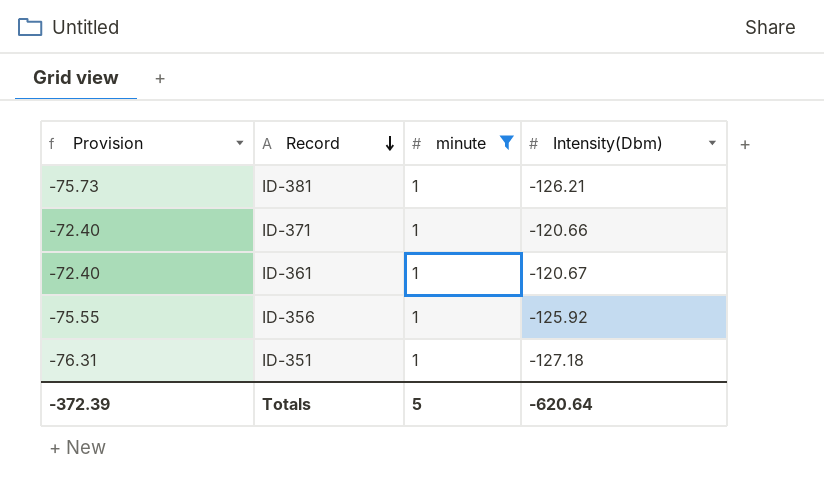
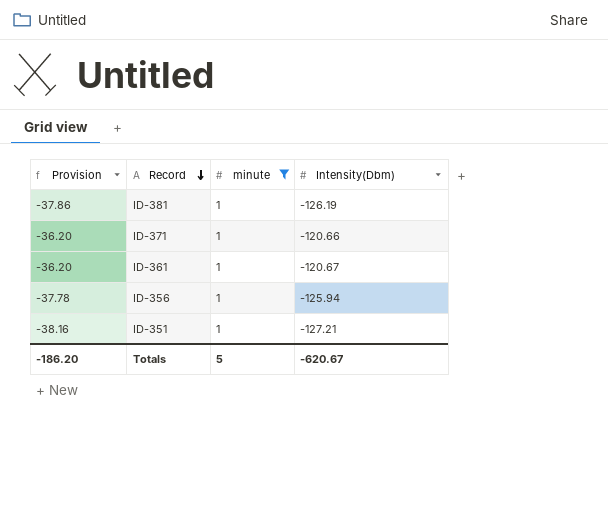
column Provision | formula: [Intensity(Dbm)] * 0.6 -> [Intensity(Dbm)] * 0.3
ID-381 | Intensity(Dbm): -126.21 -> -126.19
ID-356 | Intensity(Dbm): -125.92 -> -125.94
ID-351 | Intensity(Dbm): -127.18 -> -127.21
Totals | Provision: -372.39 -> -186.20
Totals | Intensity(Dbm): -620.64 -> -620.67

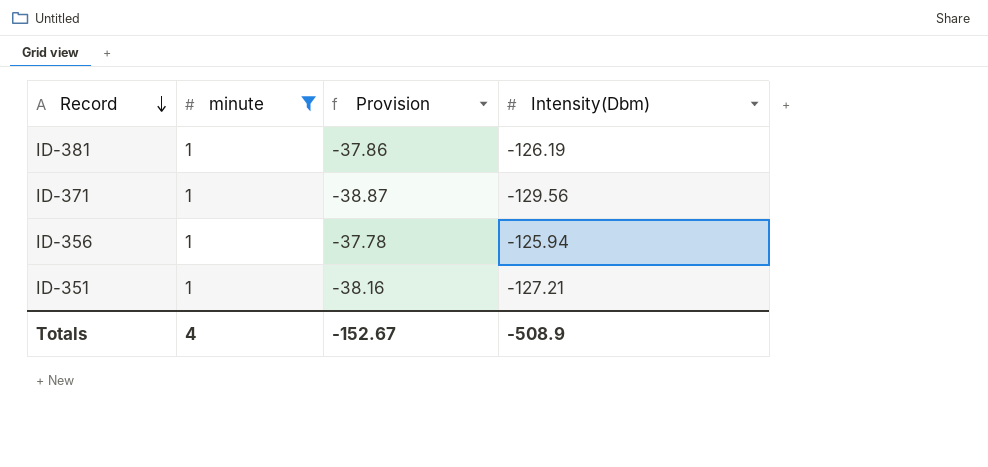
column Provision | position: 1 -> 3
row ID-361: -36.20 | 1 | -120.67 -> none
ID-371 | Provision: -36.20 -> -38.87
ID-371 | Intensity(Dbm): -120.66 -> -129.56
Totals | minute: 5 -> 4
Totals | Provision: -186.20 -> -152.67
Totals | Intensity(Dbm): -620.67 -> -508.9

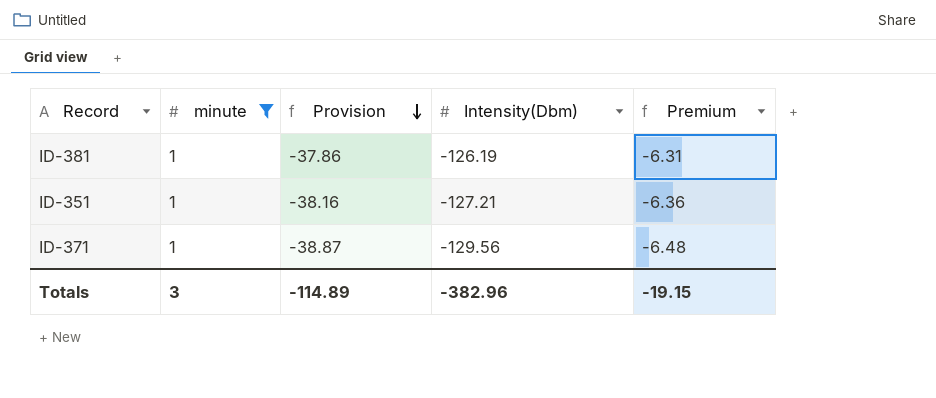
row order: Record descending -> Provision descending
column Premium | formula: none -> [Intensity(Dbm)] * 0.05
row ID-356: 1 | -37.78 | -125.94 -> none
Totals | minute: 4 -> 3
Totals | Provision: -152.67 -> -114.89
Totals | Intensity(Dbm): -508.9 -> -382.96

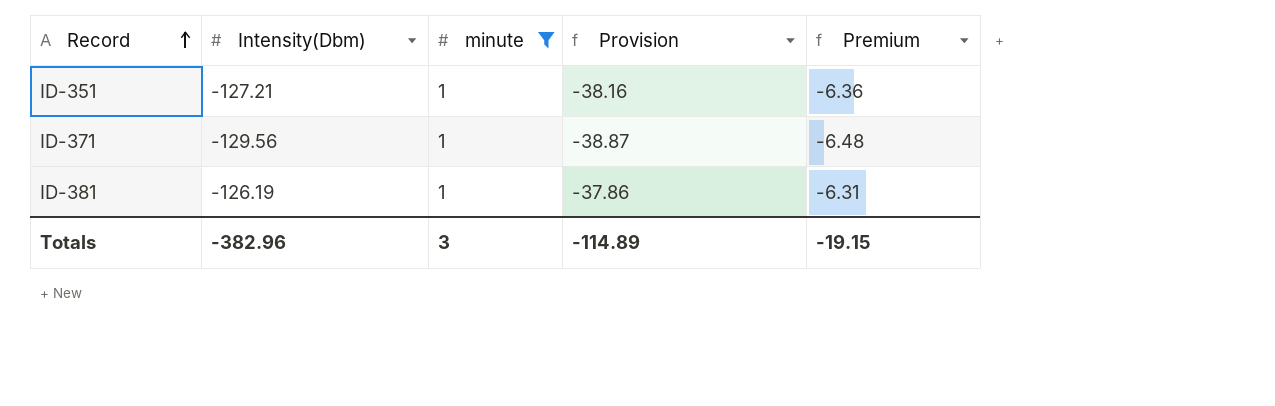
row order: Provision descending -> Record ascending
column Intensity(Dbm) | position: 4 -> 2

